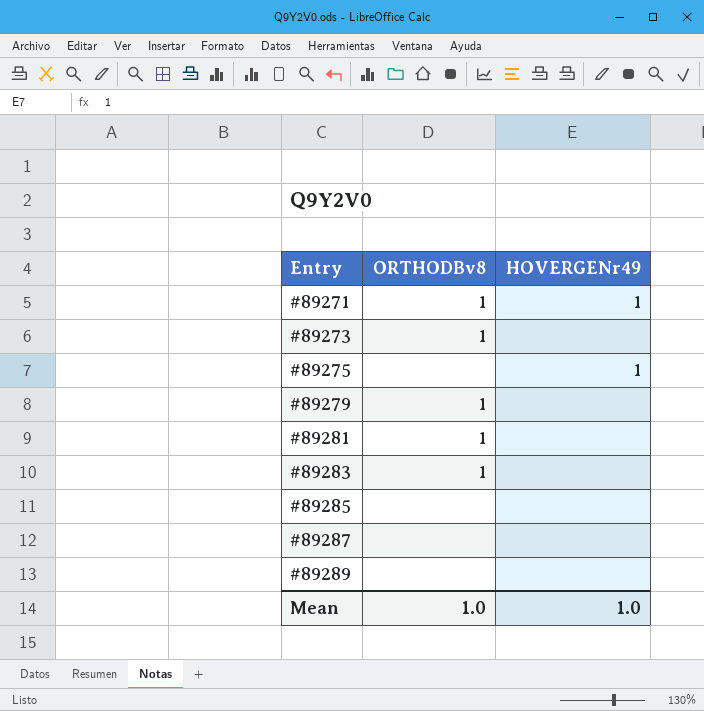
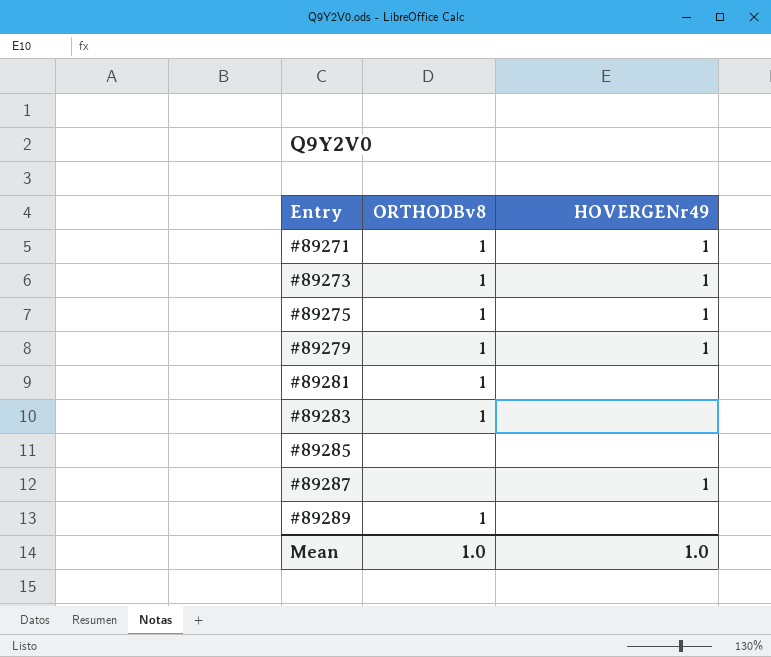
#89273 | HOVERGENr49: none -> 1
#89275 | ORTHODBv8: none -> 1
#89279 | HOVERGENr49: none -> 1
#89287 | HOVERGENr49: none -> 1
#89289 | ORTHODBv8: none -> 1

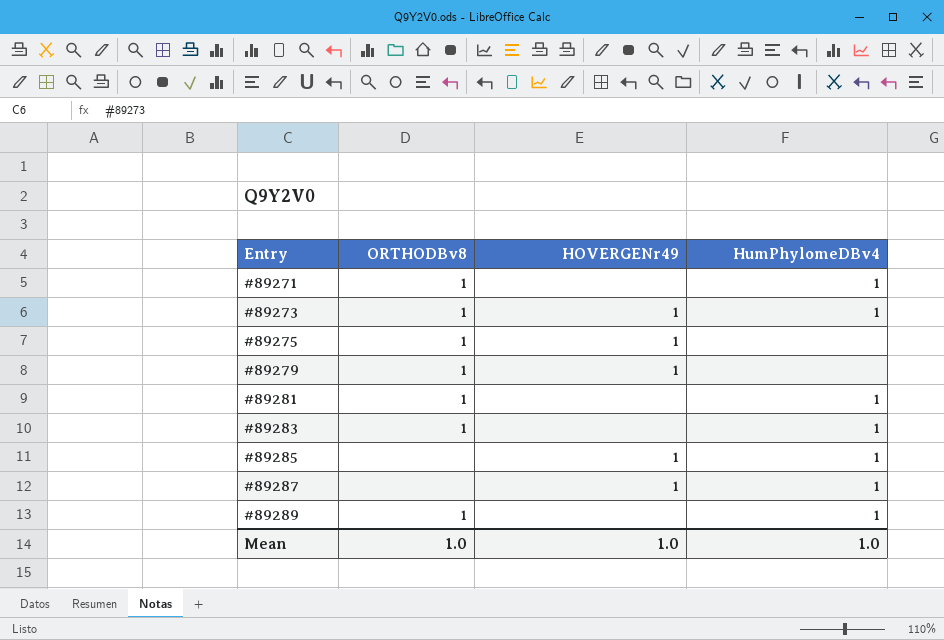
column HumPhylomeDBv4 | position: none -> 4
#89271 | HOVERGENr49: 1 -> none
#89285 | HOVERGENr49: none -> 1

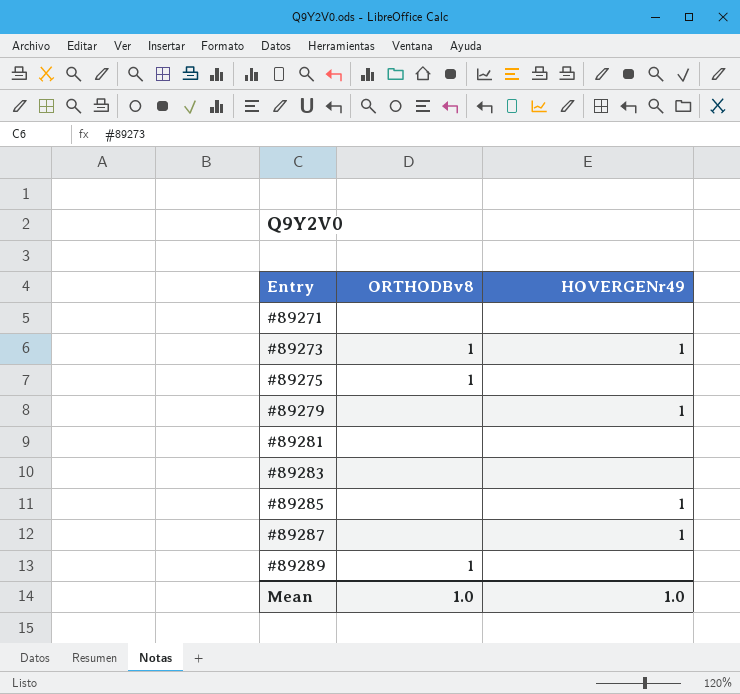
column HumPhylomeDBv4 | position: 4 -> none
#89271 | ORTHODBv8: 1 -> none
#89275 | HOVERGENr49: 1 -> none
#89279 | ORTHODBv8: 1 -> none
#89281 | ORTHODBv8: 1 -> none
#89283 | ORTHODBv8: 1 -> none

